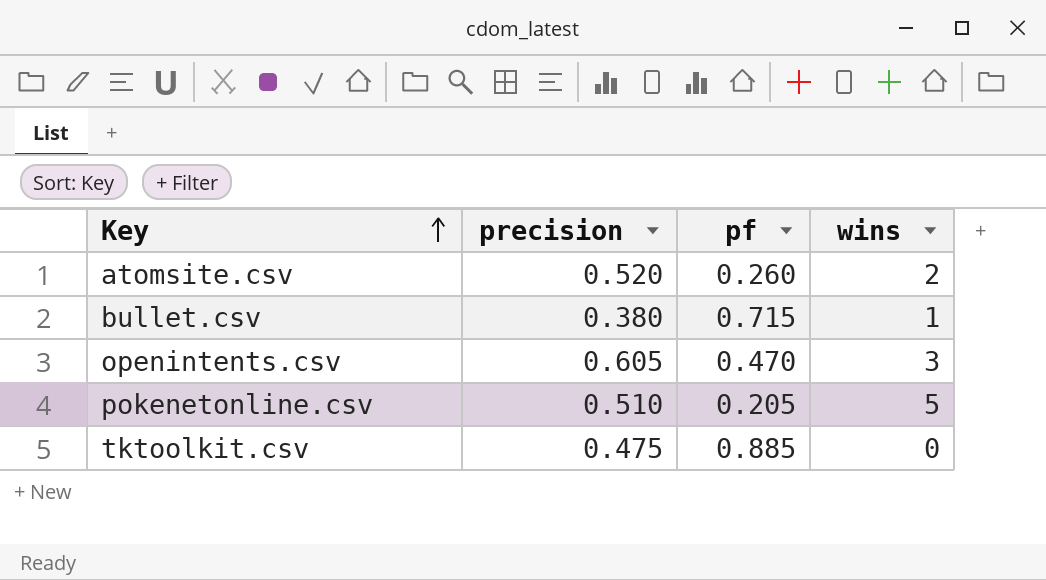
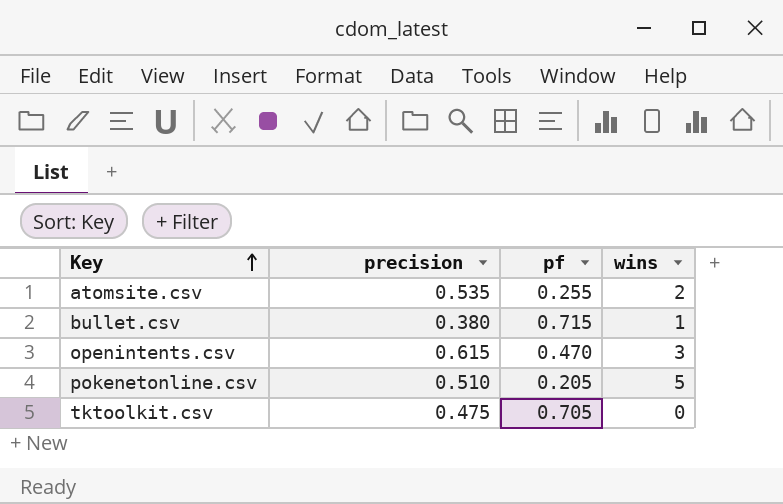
atomsite.csv | precision: 0.520 -> 0.535
atomsite.csv | pf: 0.260 -> 0.255
openintents.csv | precision: 0.605 -> 0.615
tktoolkit.csv | pf: 0.885 -> 0.705

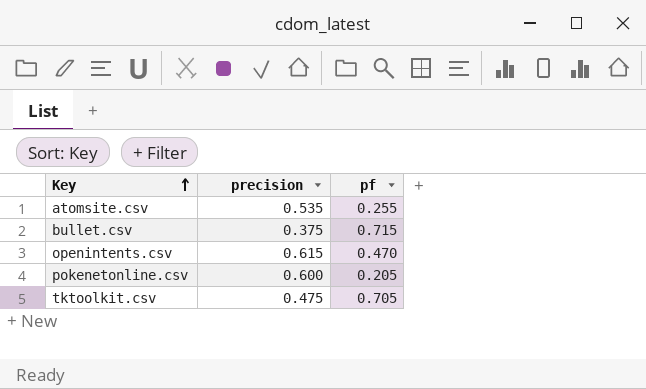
column wins | position: 4 -> none
bullet.csv | precision: 0.380 -> 0.375
pokenetonline.csv | precision: 0.510 -> 0.600

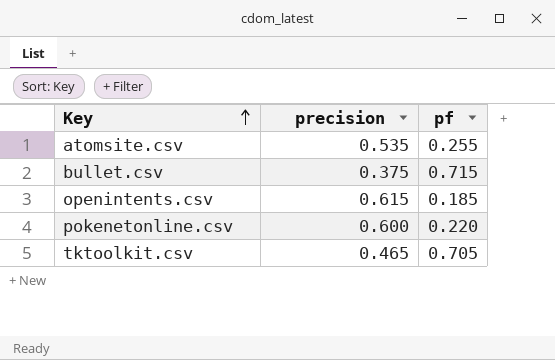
openintents.csv | pf: 0.470 -> 0.185
pokenetonline.csv | pf: 0.205 -> 0.220
tktoolkit.csv | precision: 0.475 -> 0.465

